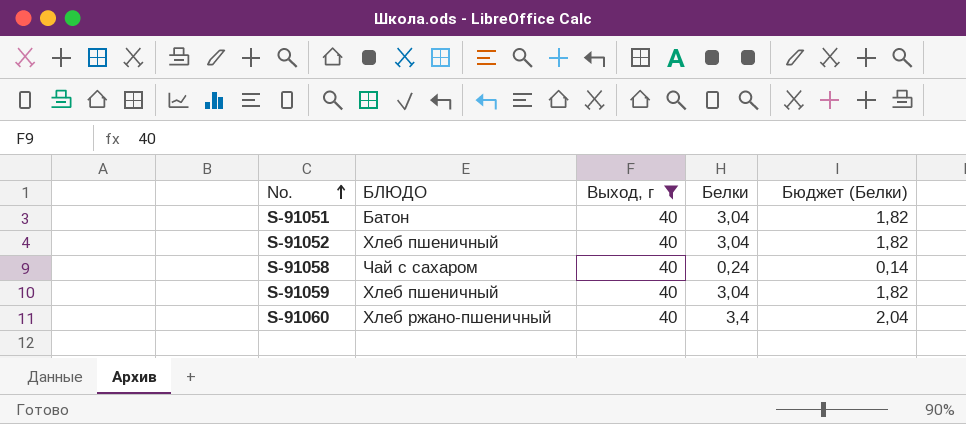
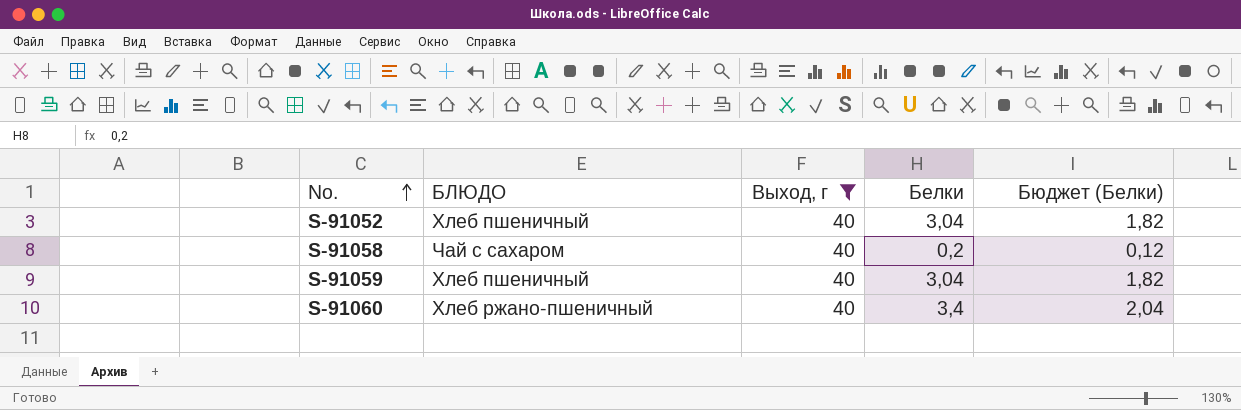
row S-91051: Батон | 40 | 3,04 | 1,82 -> none
S-91058 | Белки: 0,24 -> 0,2
S-91058 | Бюджет (Белки): 0,14 -> 0,12

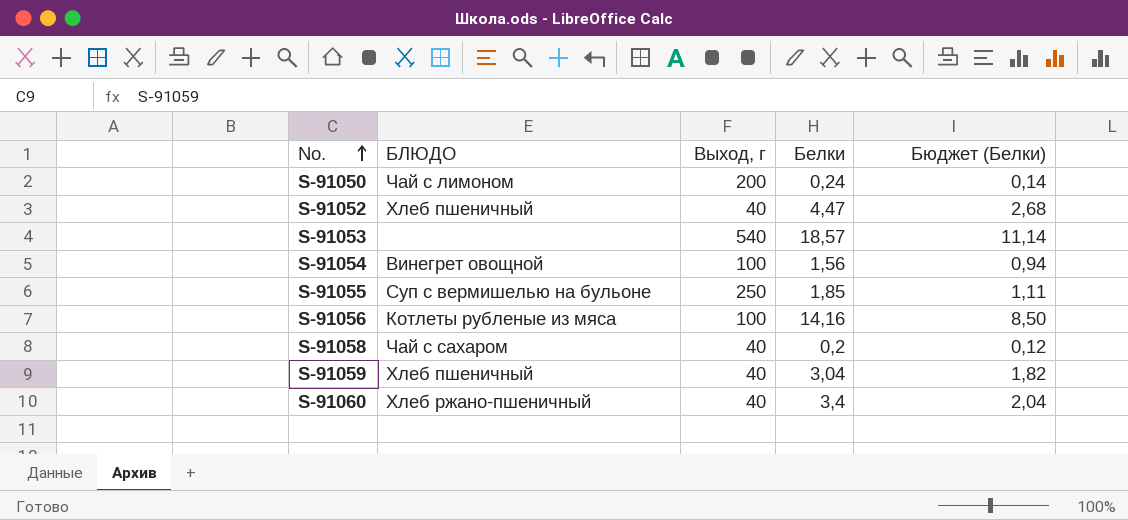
filter: Выход, г = 40 -> none
S-91052 | Белки: 3,04 -> 4,47
S-91052 | Бюджет (Белки): 1,82 -> 2,68

